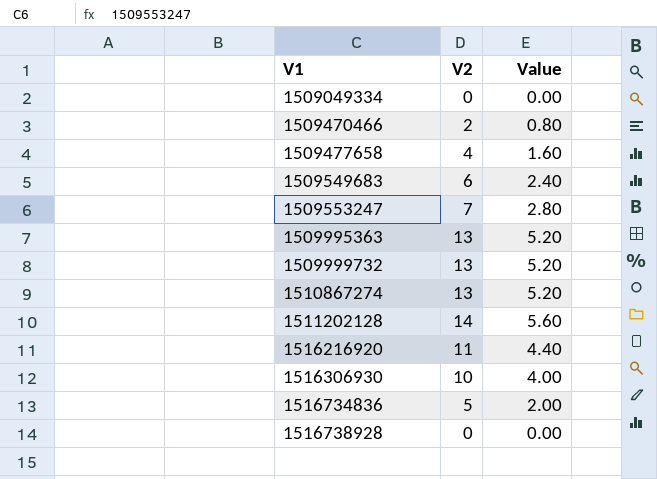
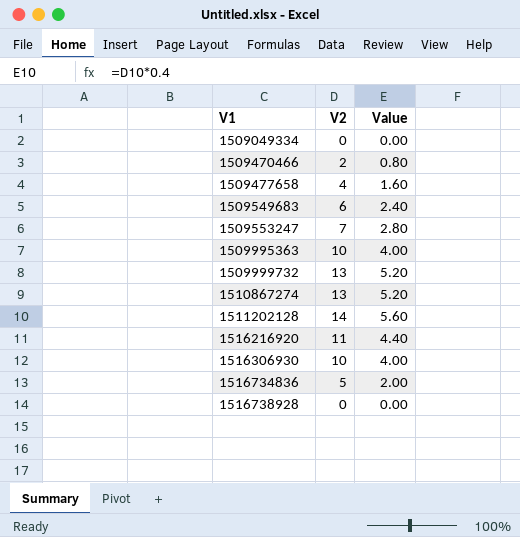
1509995363 | V2: 13 -> 10
1509995363 | Value: 5.20 -> 4.00

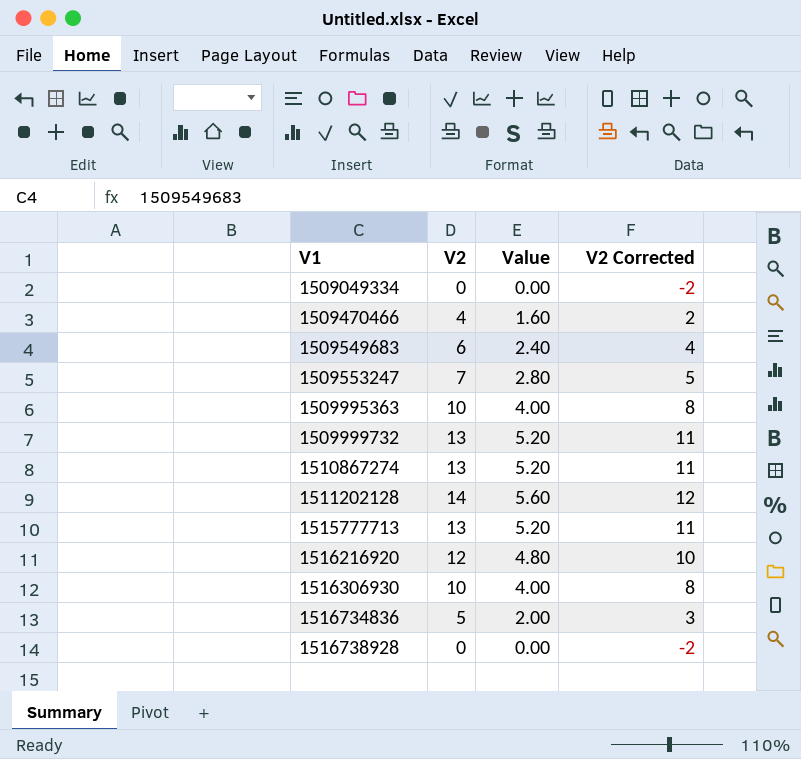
column V2 Corrected | formula: none -> [V2] - 2
row 1509477658: 4 | 1.60 -> none
1509470466 | V2: 2 -> 4
1509470466 | Value: 0.80 -> 1.60
row 1515777713: none -> 13 | 5.20 | 11
1516216920 | V2: 11 -> 12
1516216920 | Value: 4.40 -> 4.80

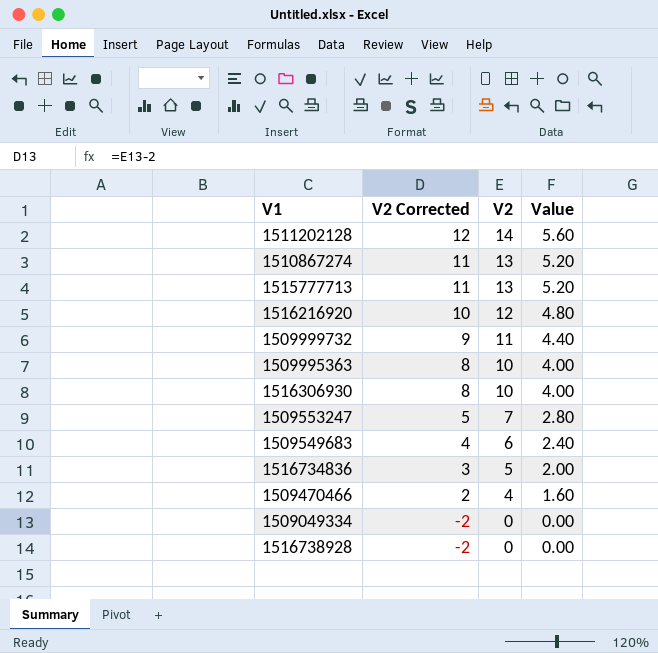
row order: V1 ascending -> V2 Corrected descending
column V2 Corrected | position: 4 -> 2
1509999732 | V2 Corrected: 11 -> 9
1509999732 | V2: 13 -> 11
1509999732 | Value: 5.20 -> 4.40

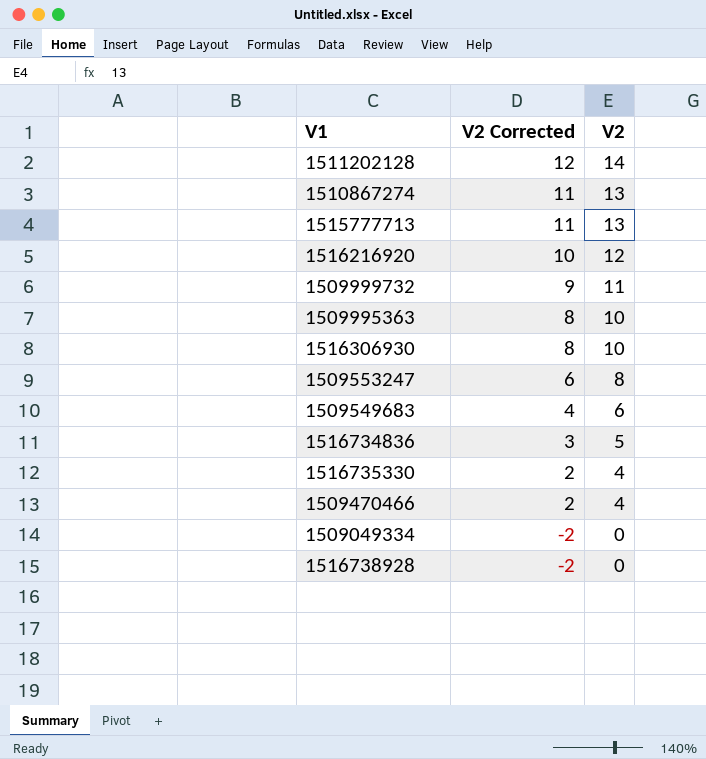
column Value | formula: [V2] * 0.4 -> none
1509553247 | V2 Corrected: 5 -> 6
1509553247 | V2: 7 -> 8
row 1516735330: none -> 2 | 4

